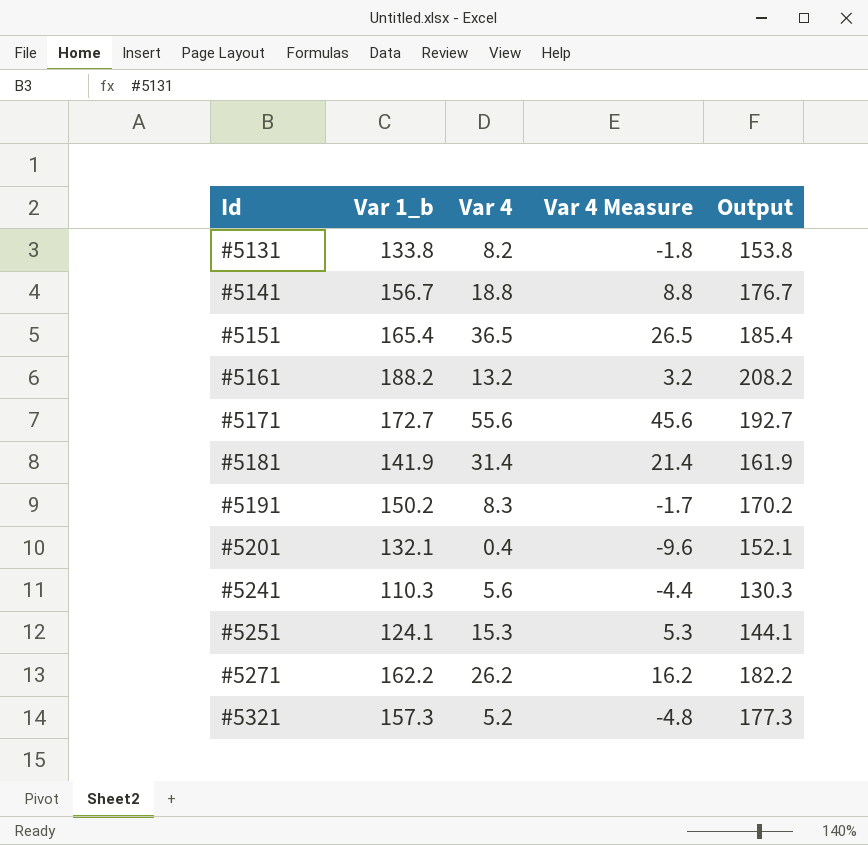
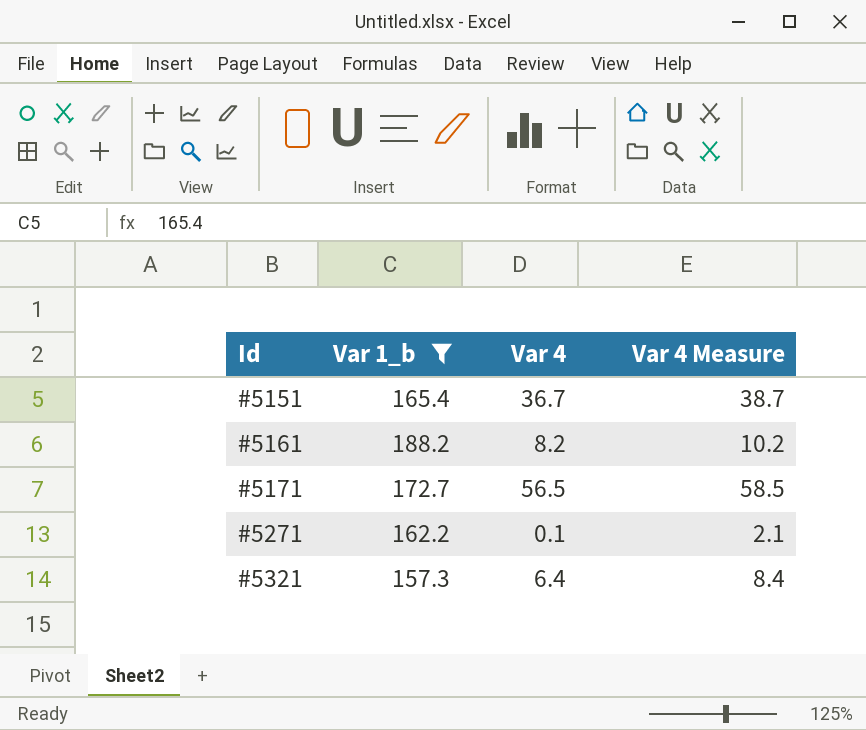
filter: none -> Var 1_b >= 157.3
column Output | formula: [Var 1_b] + 20 -> none
column Var 4 Measure | formula: [Var 4] - 10 -> [Var 4] + 2
#5151 | Var 4: 36.5 -> 36.7
#5161 | Var 4: 13.2 -> 8.2
#5171 | Var 4: 55.6 -> 56.5
#5271 | Var 4: 26.2 -> 0.1
#5321 | Var 4: 5.2 -> 6.4

